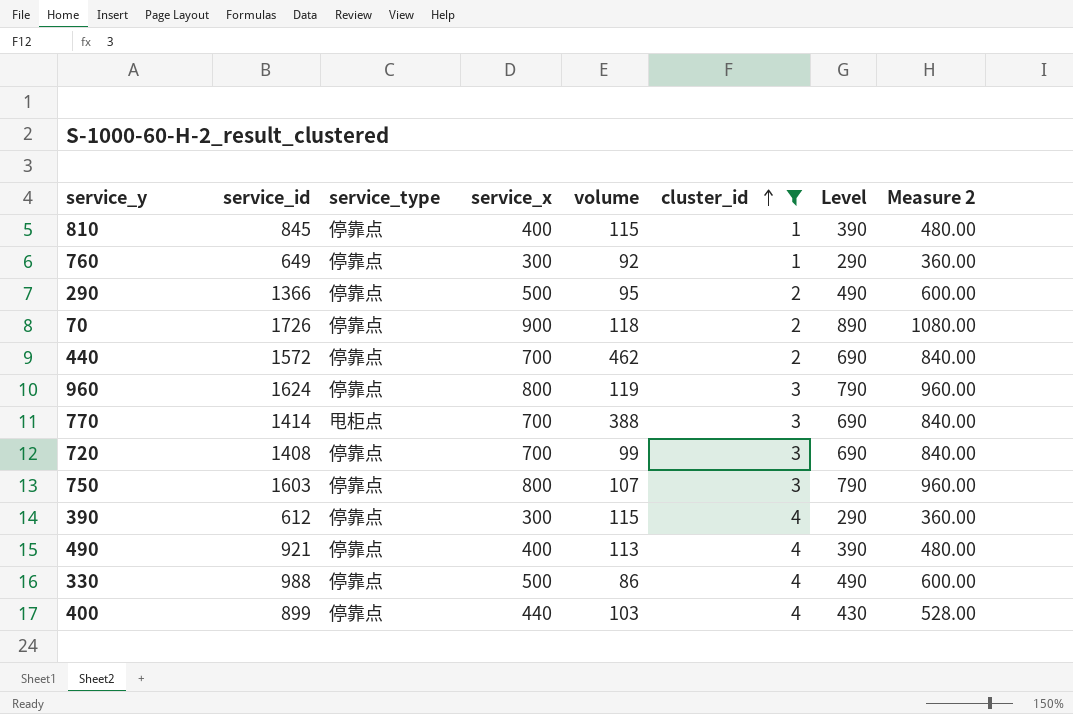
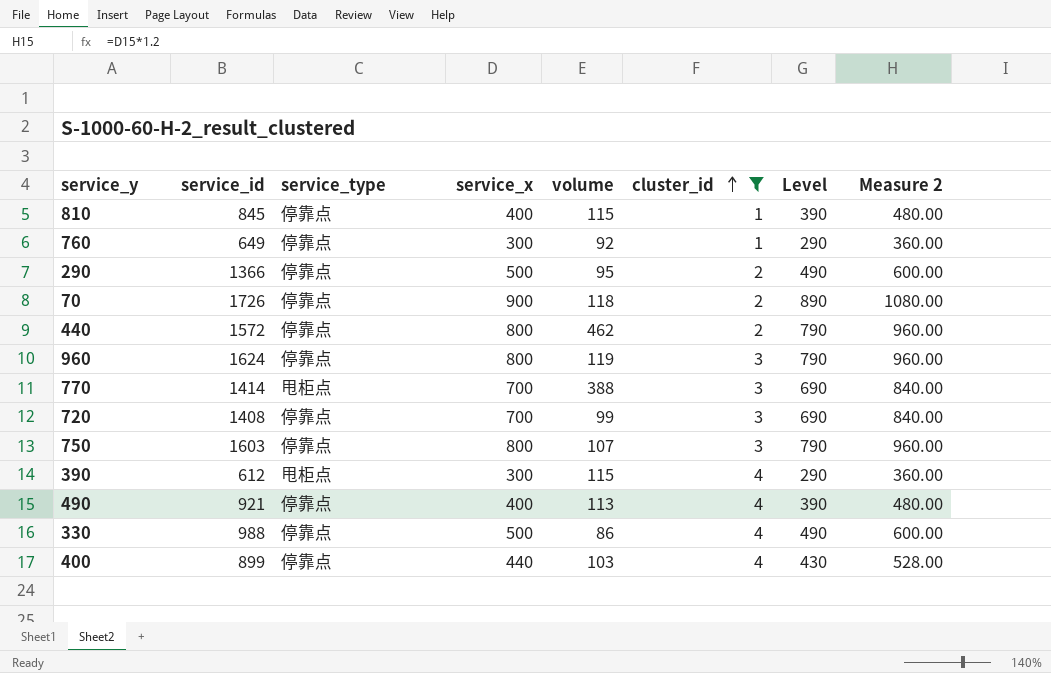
440 | service_x: 700 -> 800
440 | Level: 690 -> 790
440 | Measure 2: 840.00 -> 960.00
390 | service_type: 停靠点 -> 甩柜点

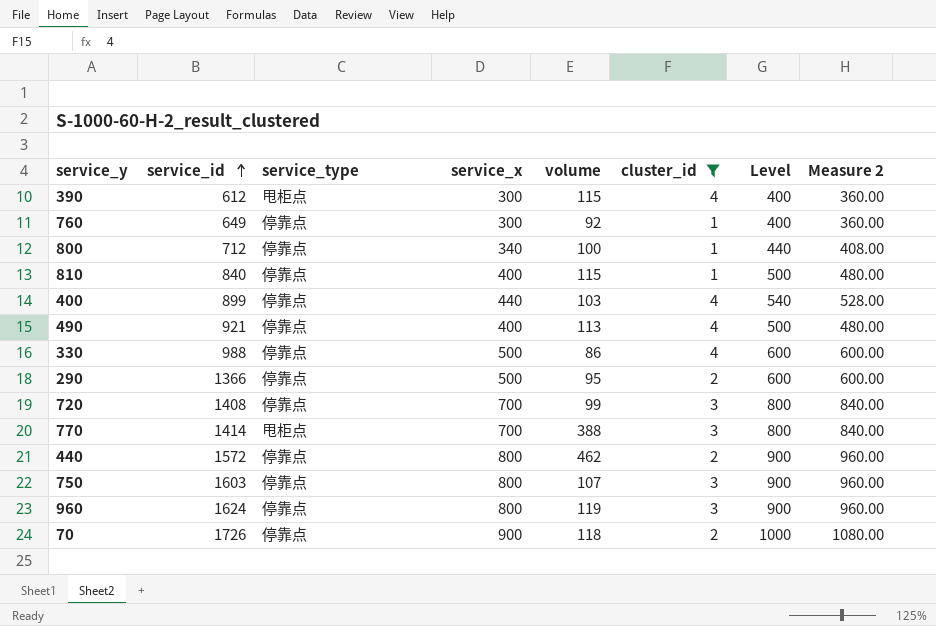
row order: cluster_id ascending -> service_id ascending
column Level | formula: [service_x] - 10 -> [service_x] + 100
row 800: none -> 712 | 停靠点 | 340 | 100 | 1 | 440 | 408.00
810 | service_id: 845 -> 840

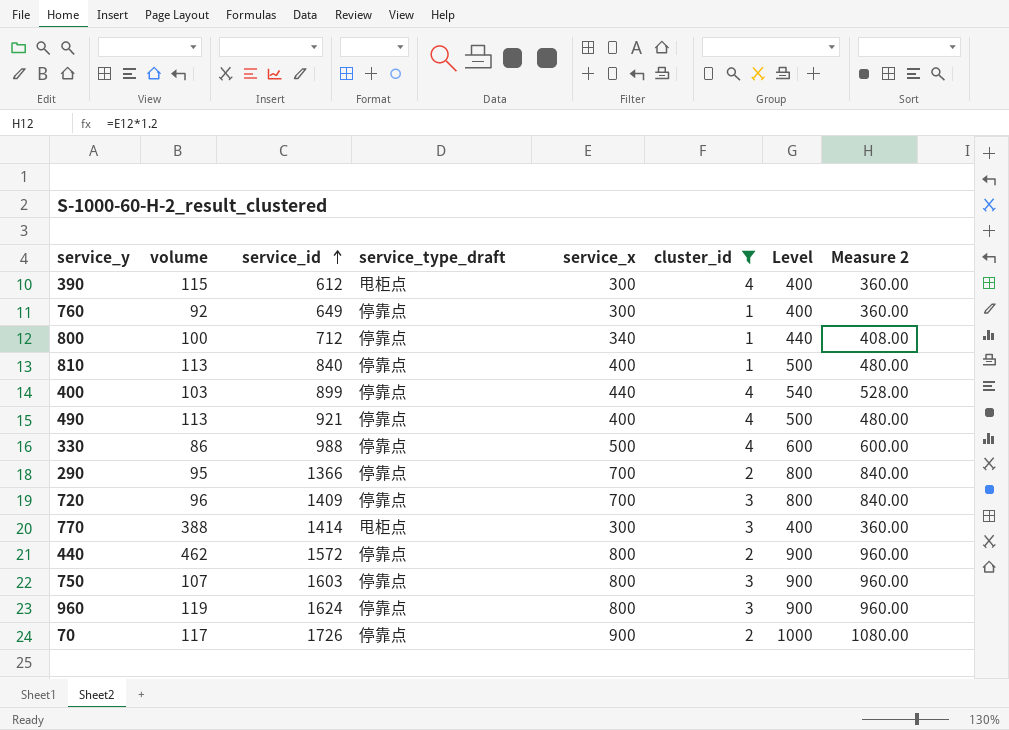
column volume | position: 5 -> 2
column name: service_type -> service_type_draft
810 | volume: 115 -> 113
290 | service_x: 500 -> 700
290 | Level: 600 -> 800
290 | Measure 2: 600.00 -> 840.00
720 | volume: 99 -> 96
720 | service_id: 1408 -> 1409
770 | service_x: 700 -> 300
770 | Level: 800 -> 400
770 | Measure 2: 840.00 -> 360.00
70 | volume: 118 -> 117

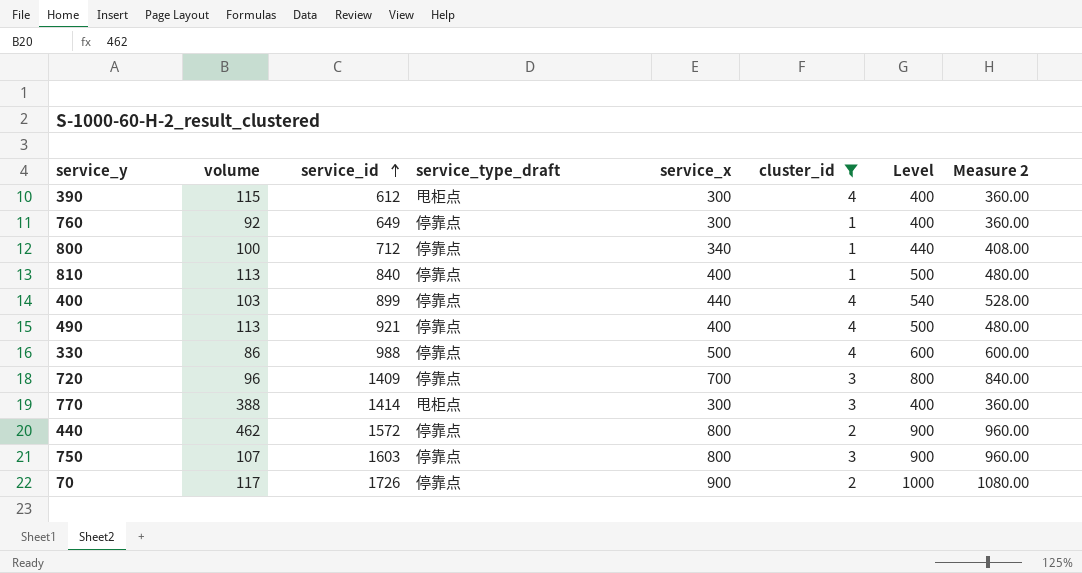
row 290: 95 | 1366 | 停靠点 | 700 | 2 | 800 | 840.00 -> none
row 960: 119 | 1624 | 停靠点 | 800 | 3 | 900 | 960.00 -> none

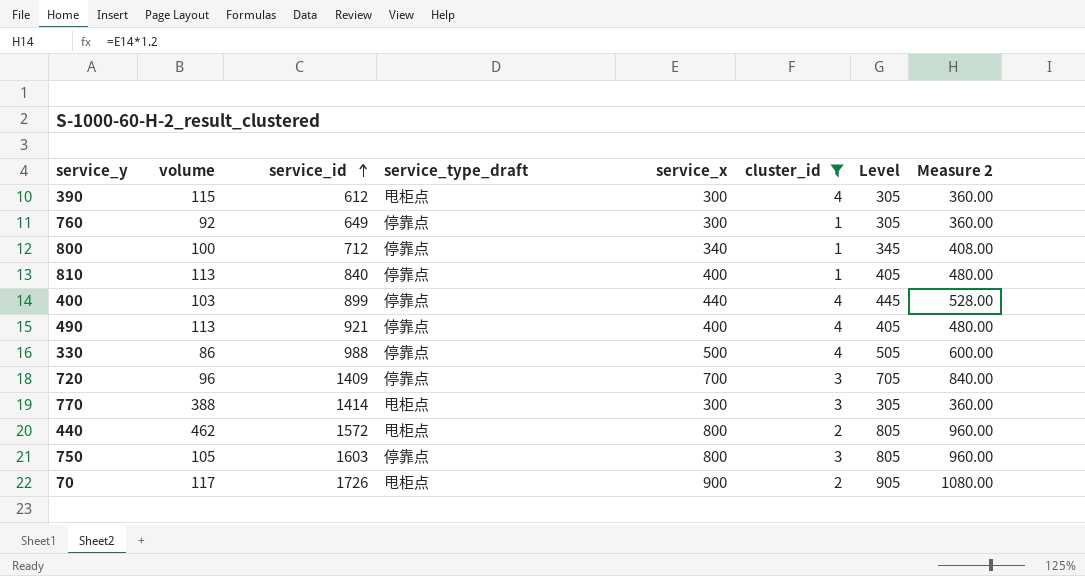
column Level | formula: [service_x] + 100 -> [service_x] + 5
440 | service_type_draft: 停靠点 -> 甩柜点
750 | volume: 107 -> 105
70 | service_type_draft: 停靠点 -> 甩柜点

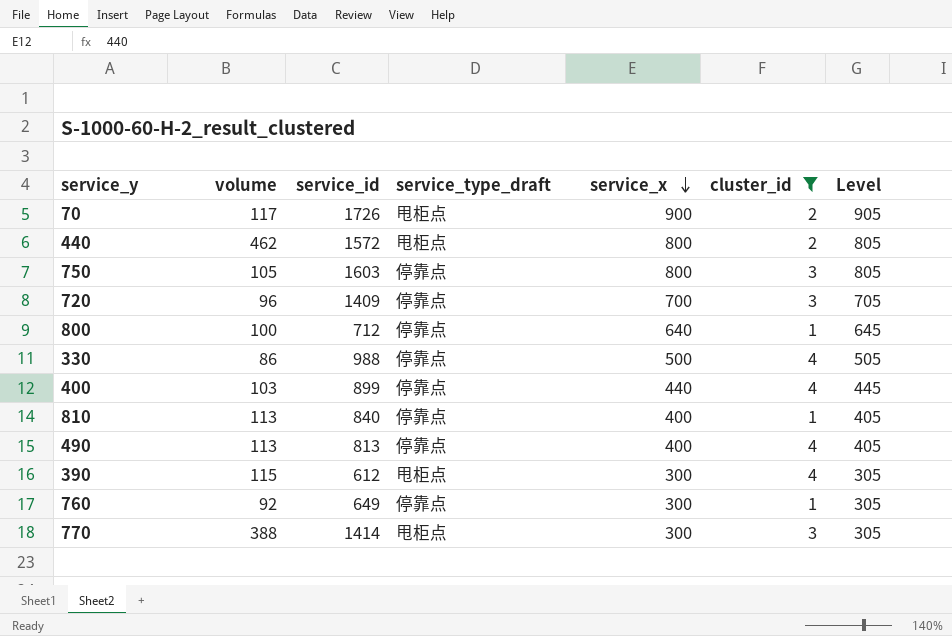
row order: service_id ascending -> service_x descending
column Measure 2 | formula: [service_x] * 1.2 -> none
800 | service_x: 340 -> 640
800 | Level: 345 -> 645
490 | service_id: 921 -> 813

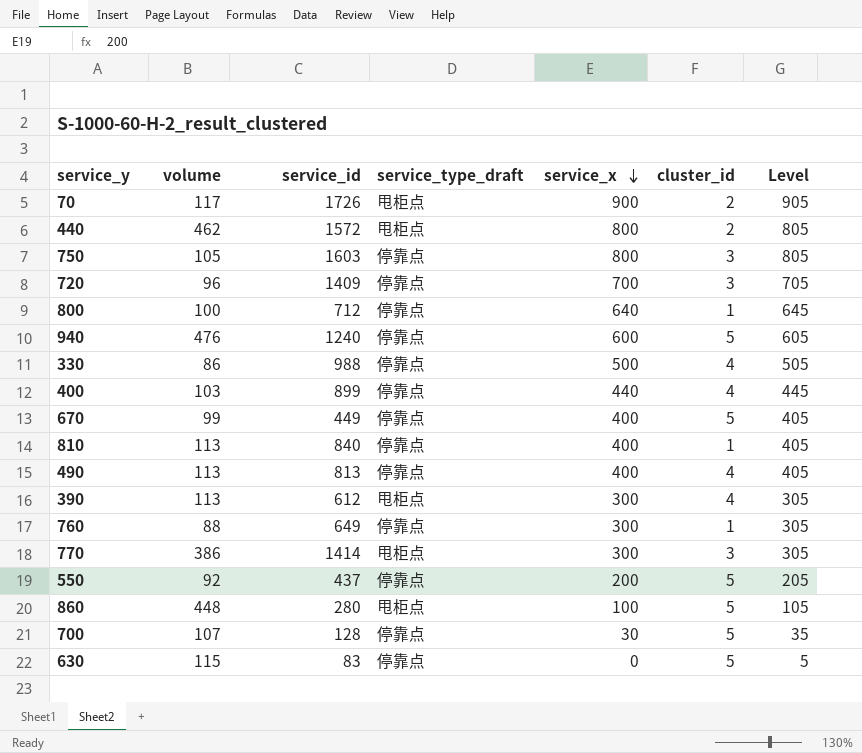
filter: cluster_id != 5 -> none
390 | volume: 115 -> 113
760 | volume: 92 -> 88
770 | volume: 388 -> 386

